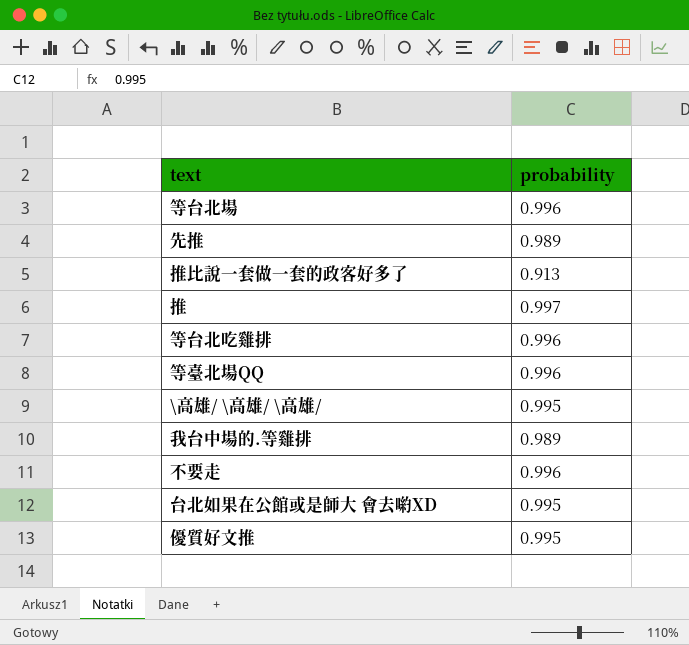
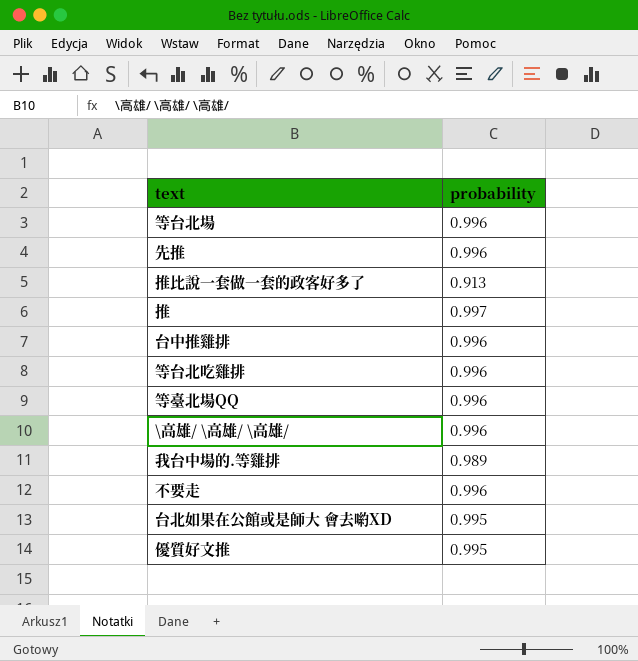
先推 | probability: 0.989 -> 0.996
row 台中推雞排: none -> 0.996
\高雄/ \高雄/ \高雄/ | probability: 0.995 -> 0.996

